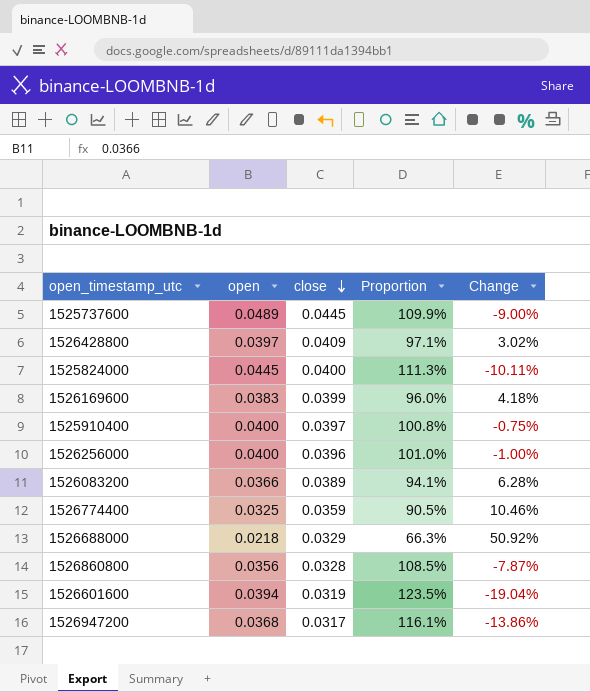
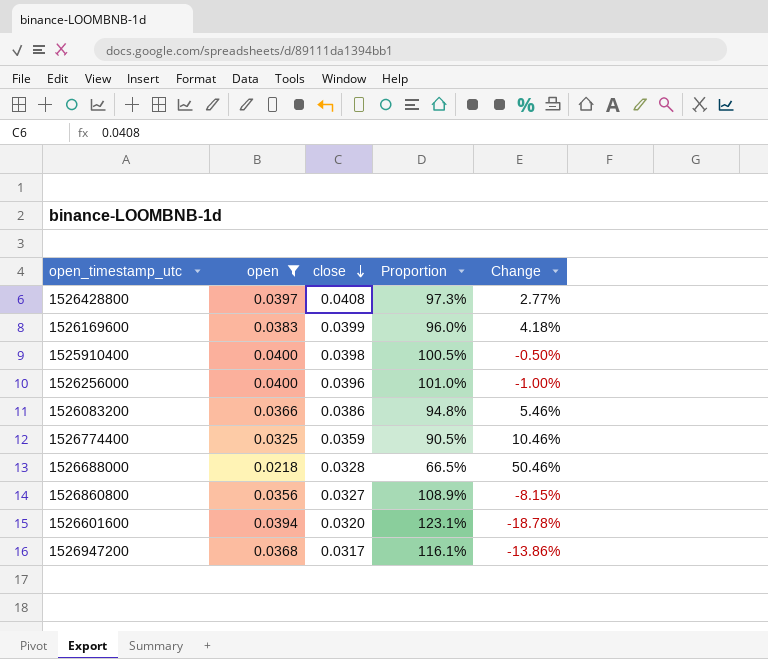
filter: none -> open <= 0.0400
1526428800 | close: 0.0409 -> 0.0408
1526428800 | Proportion: 97.1% -> 97.3%
1526428800 | Change: 3.02% -> 2.77%
1525910400 | close: 0.0397 -> 0.0398
1525910400 | Proportion: 100.8% -> 100.5%
1525910400 | Change: -0.75% -> -0.50%
1526083200 | close: 0.0389 -> 0.0386
1526083200 | Proportion: 94.1% -> 94.8%
1526083200 | Change: 6.28% -> 5.46%
1526688000 | close: 0.0329 -> 0.0328
1526688000 | Proportion: 66.3% -> 66.5%
1526688000 | Change: 50.92% -> 50.46%
1526860800 | close: 0.0328 -> 0.0327
1526860800 | Proportion: 108.5% -> 108.9%
1526860800 | Change: -7.87% -> -8.15%
1526601600 | close: 0.0319 -> 0.0320
1526601600 | Proportion: 123.5% -> 123.1%
1526601600 | Change: -19.04% -> -18.78%

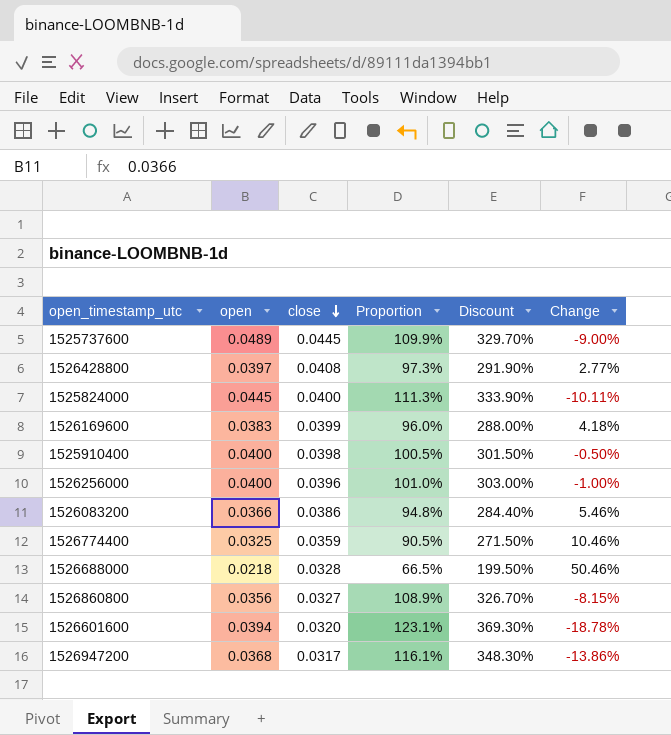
filter: open <= 0.0400 -> none
column Discount | formula: none -> [Proportion] * 3

